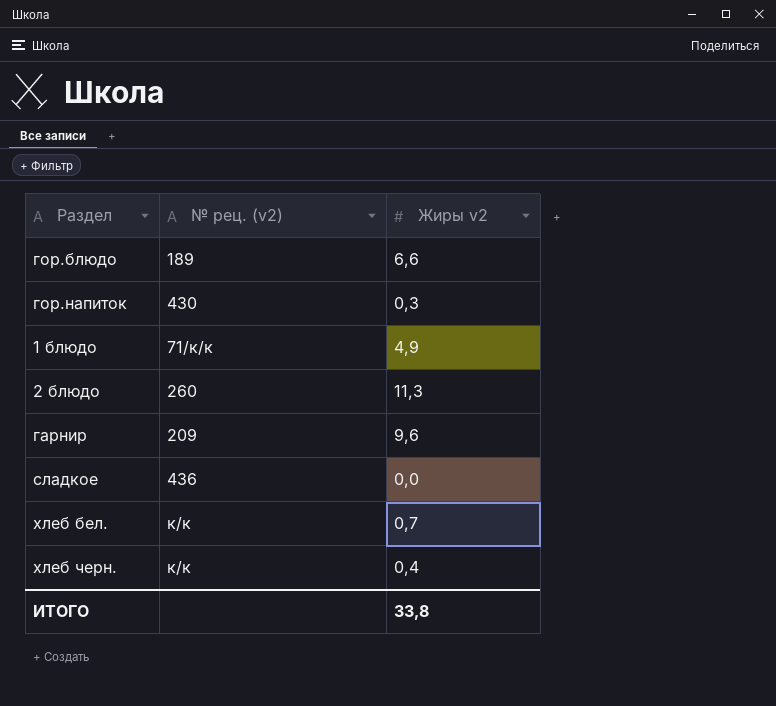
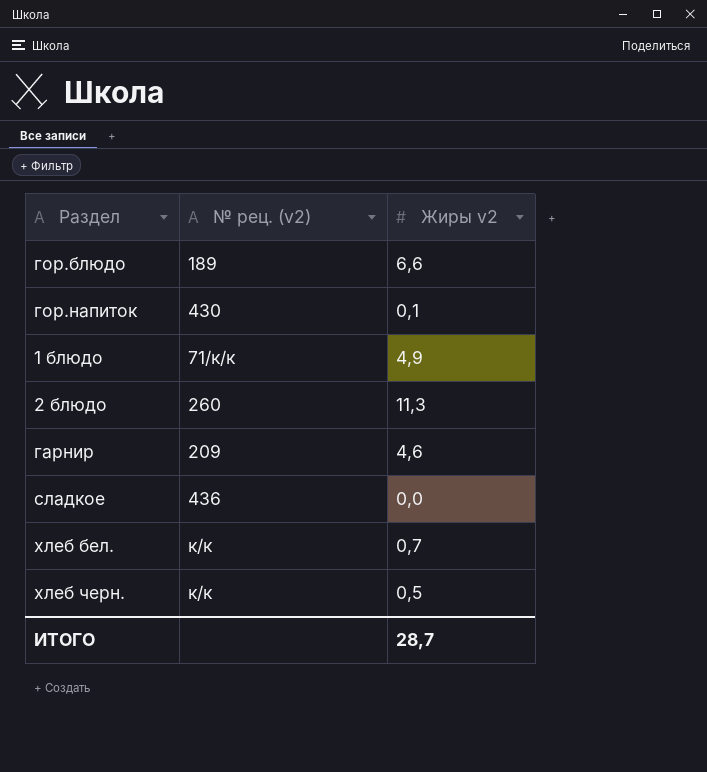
гор.напиток | Жиры v2: 0,3 -> 0,1
гарнир | Жиры v2: 9,6 -> 4,6
хлеб черн. | Жиры v2: 0,4 -> 0,5
ИТОГО | Жиры v2: 33,8 -> 28,7

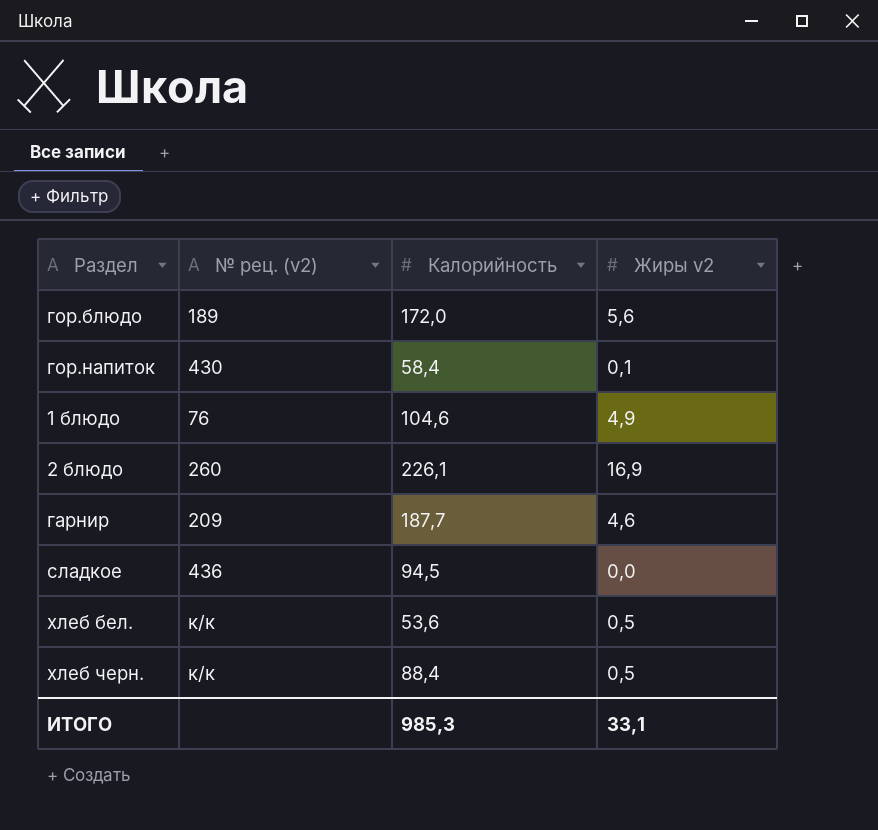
column Калорийность | position: none -> 3
гор.блюдо | Жиры v2: 6,6 -> 5,6
1 блюдо | № рец. (v2): 71/к/к -> 76
2 блюдо | Жиры v2: 11,3 -> 16,9
хлеб бел. | Жиры v2: 0,7 -> 0,5
ИТОГО | Жиры v2: 28,7 -> 33,1

